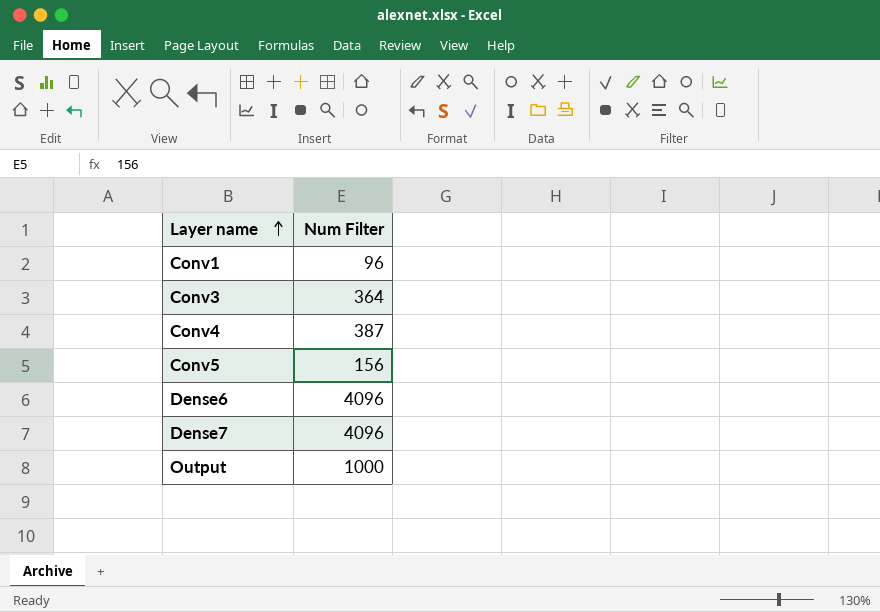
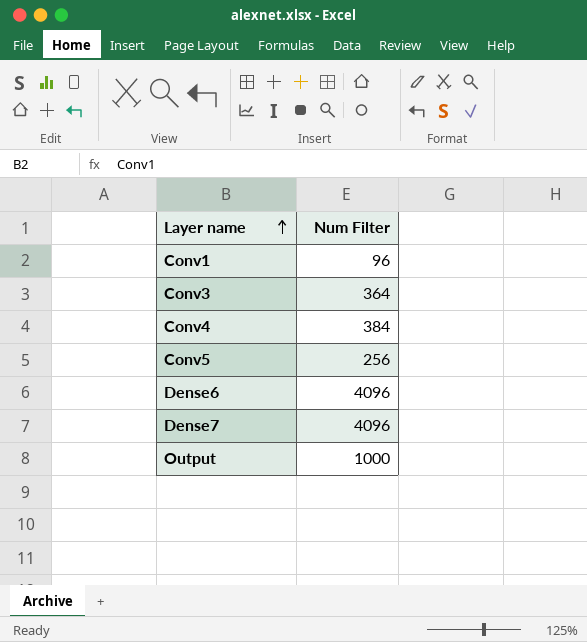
Conv4 | Num Filter: 387 -> 384
Conv5 | Num Filter: 156 -> 256

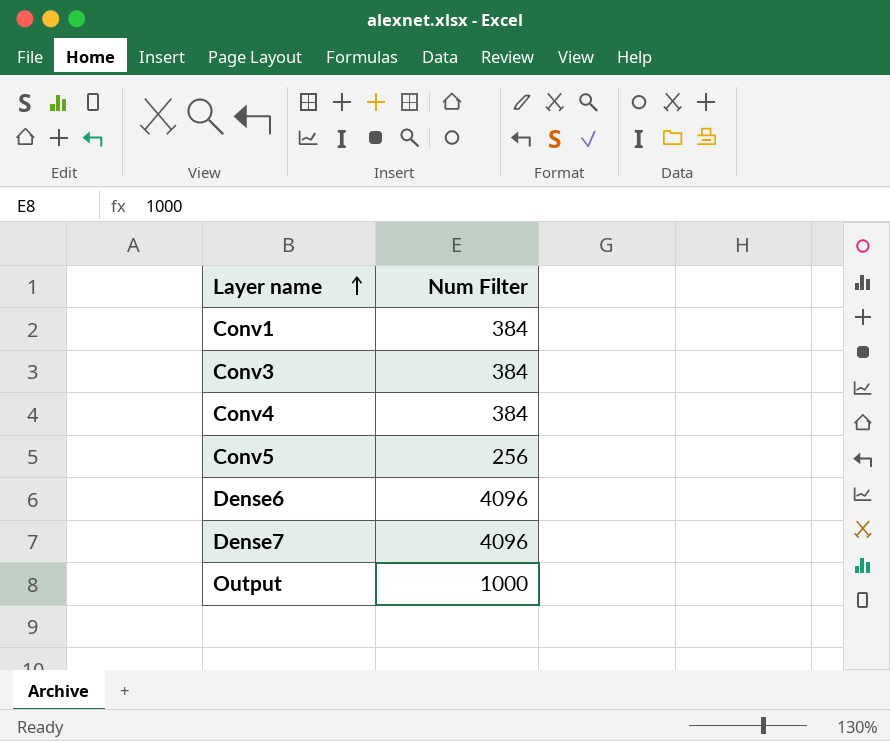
Conv1 | Num Filter: 96 -> 384
Conv3 | Num Filter: 364 -> 384

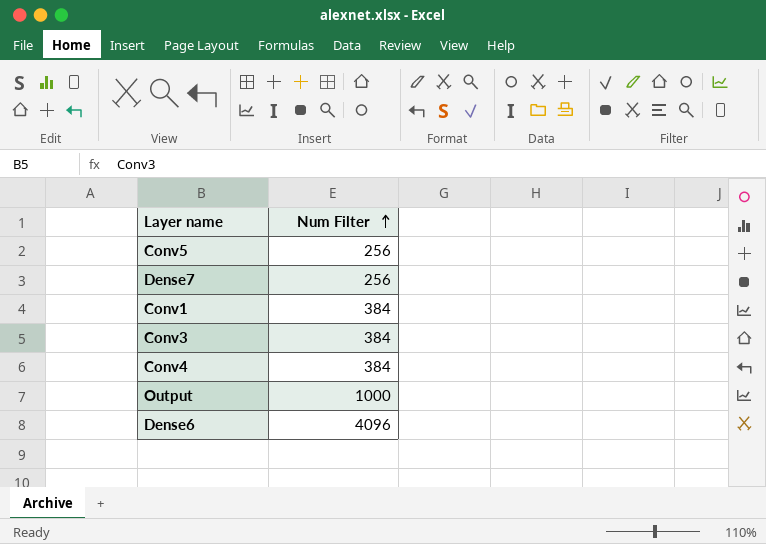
row order: Layer name ascending -> Num Filter ascending
Dense7 | Num Filter: 4096 -> 256

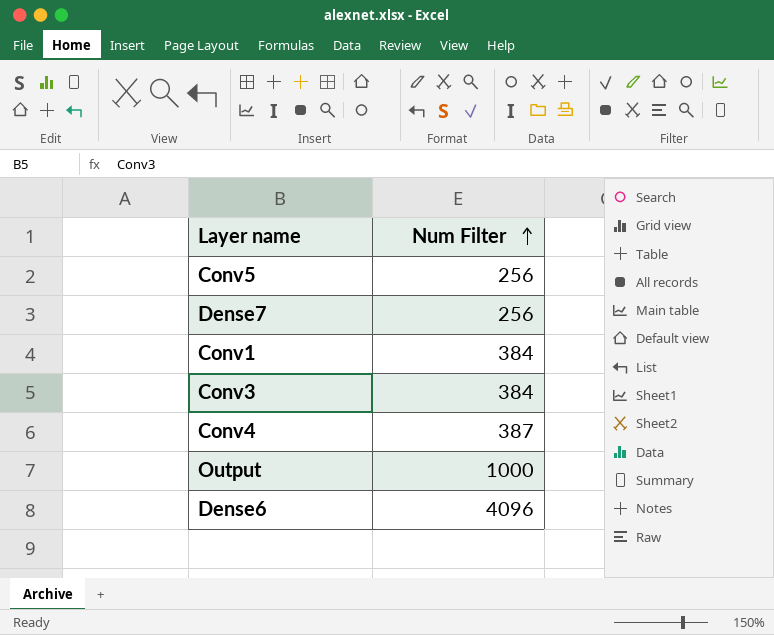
Conv4 | Num Filter: 384 -> 387

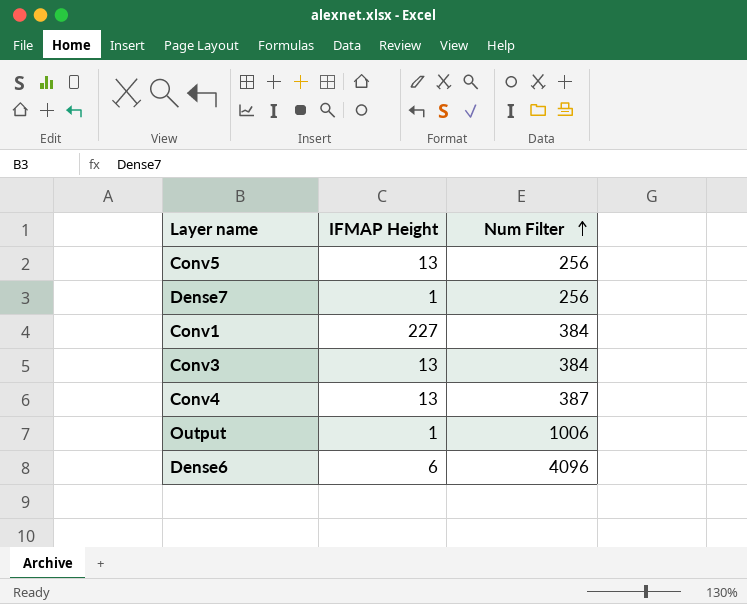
column IFMAP Height | position: none -> 2
Output | Num Filter: 1000 -> 1006

